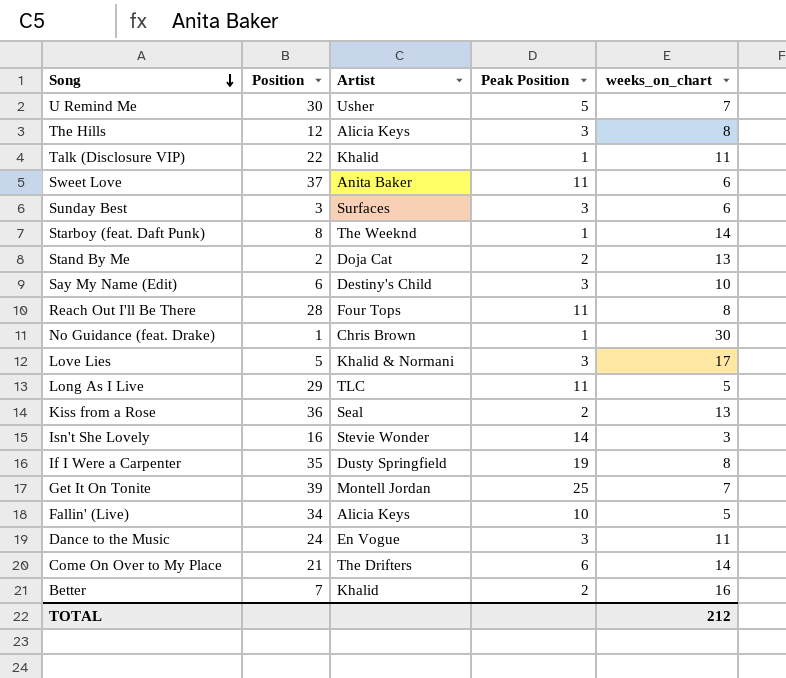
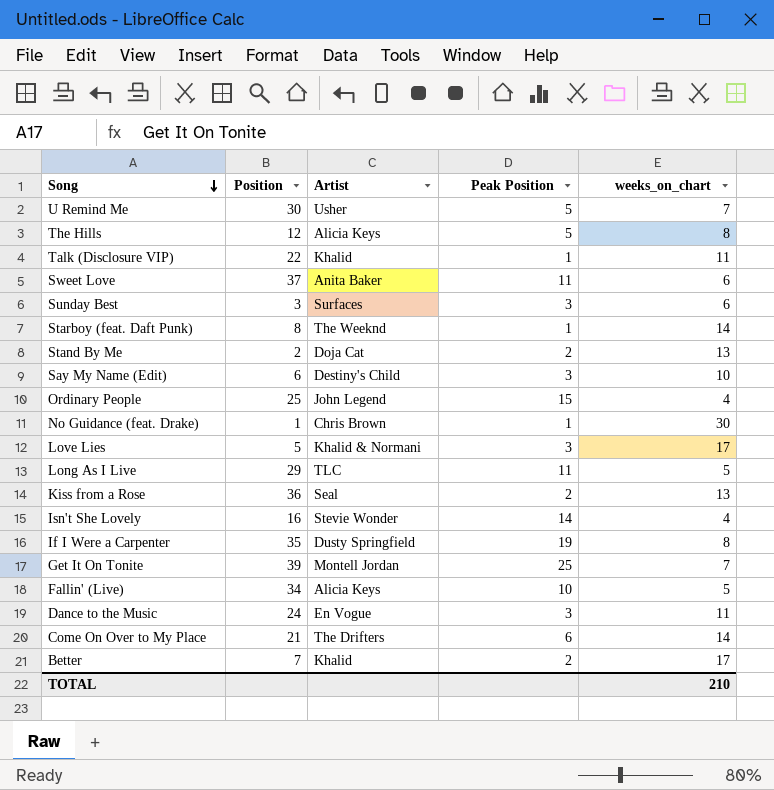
row Reach Out I'll Be There: 28 | Four Tops | 11 | 8 -> none
The Hills | Peak Position: 3 -> 5
row Ordinary People: none -> 25 | John Legend | 15 | 4
Isn't She Lovely | weeks_on_chart: 3 -> 4
Better | weeks_on_chart: 16 -> 17
TOTAL | weeks_on_chart: 212 -> 210

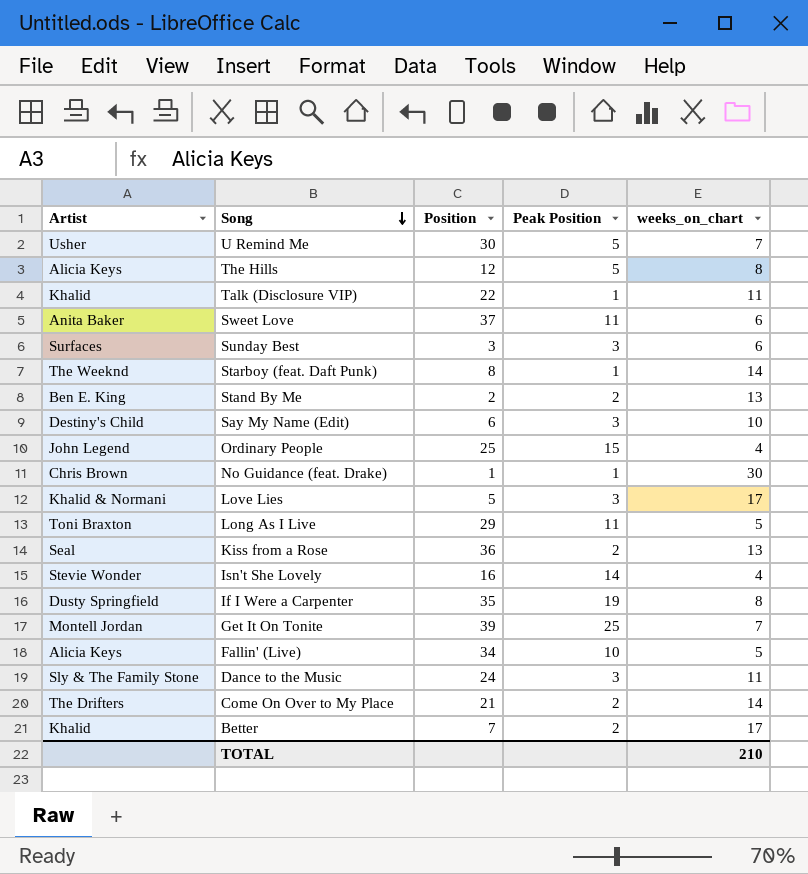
column Artist | position: 3 -> 1
Stand By Me | Artist: Doja Cat -> Ben E. King
Long As I Live | Artist: TLC -> Toni Braxton
Dance to the Music | Artist: En Vogue -> Sly & The Family Stone
Come On Over to My Place | Peak Position: 6 -> 2

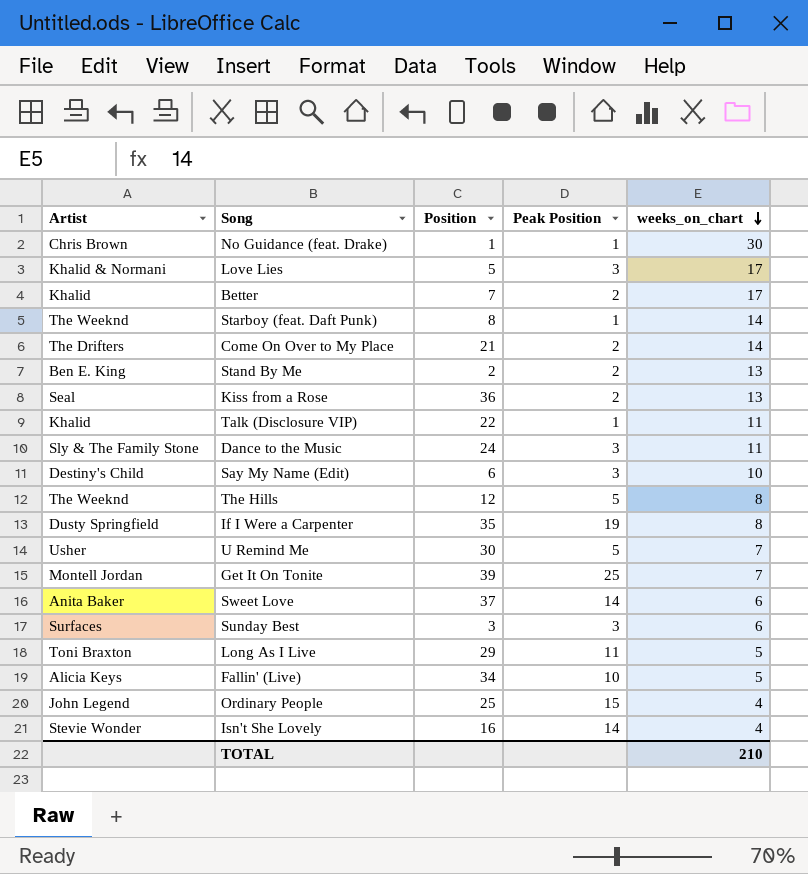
row order: Song descending -> weeks_on_chart descending
The Hills | Artist: Alicia Keys -> The Weeknd
Sweet Love | Peak Position: 11 -> 14

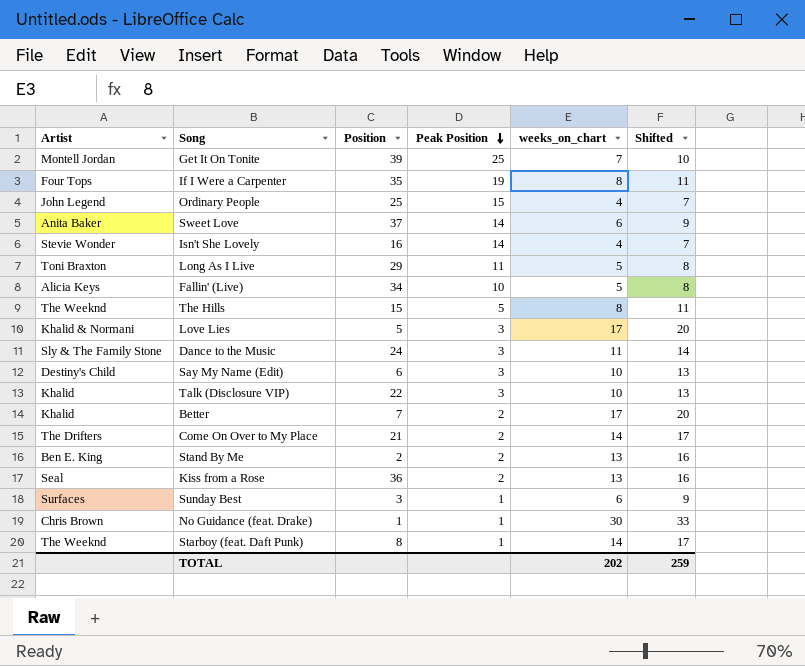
row order: weeks_on_chart descending -> Peak Position descending
column Shifted | formula: none -> [weeks_on_chart] + 3
row U Remind Me: Usher | 30 | 5 | 7 -> none
If I Were a Carpenter | Artist: Dusty Springfield -> Four Tops
The Hills | Position: 12 -> 15
Talk (Disclosure VIP) | Peak Position: 1 -> 3
Talk (Disclosure VIP) | weeks_on_chart: 11 -> 10
Sunday Best | Peak Position: 3 -> 1
TOTAL | weeks_on_chart: 210 -> 202

